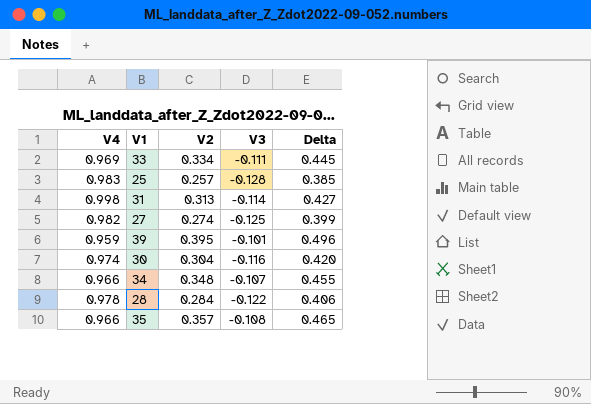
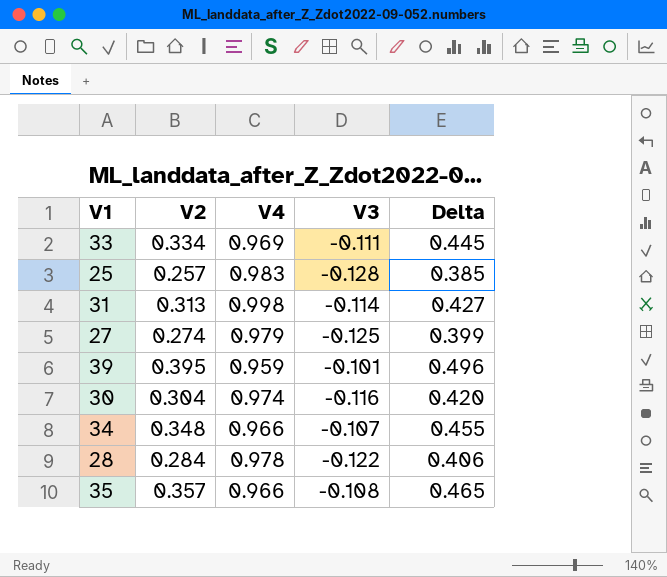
column V4 | position: 1 -> 3
27 | V4: 0.982 -> 0.979

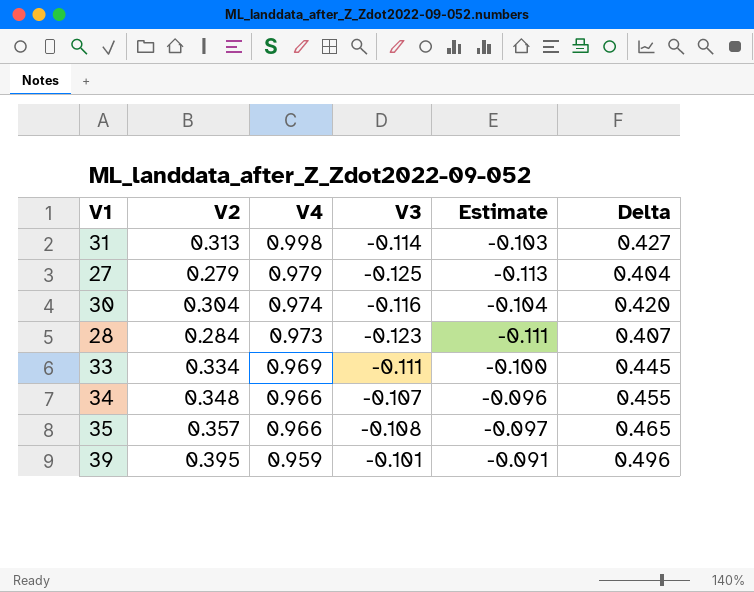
row order: none -> V4 descending
column Estimate | formula: none -> [V3] * 0.9
row 25: 0.257 | 0.983 | -0.128 | 0.385 -> none
27 | V2: 0.274 -> 0.279
27 | Delta: 0.399 -> 0.404
28 | V4: 0.978 -> 0.973
28 | V3: -0.122 -> -0.123
28 | Delta: 0.406 -> 0.407

